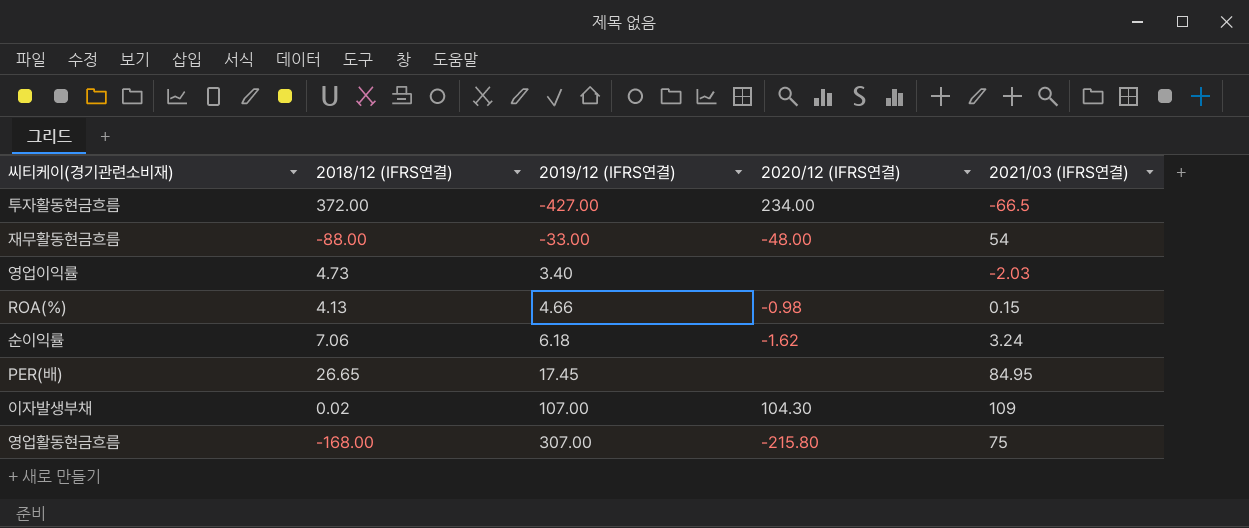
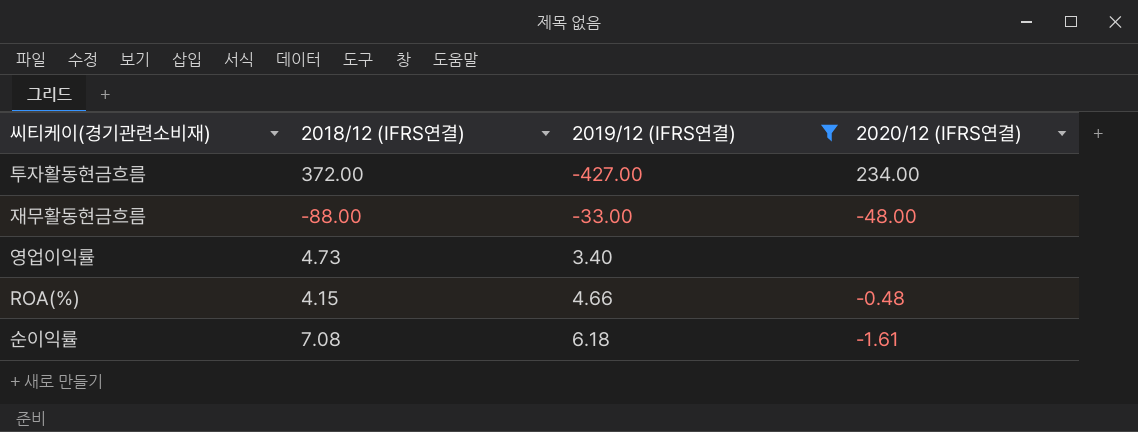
filter: none -> 2019/12 (IFRS연결) <= 6.18
column 2021/03 (IFRS연결) | position: 5 -> none
ROA(%) | 2018/12 (IFRS연결): 4.13 -> 4.15
ROA(%) | 2020/12 (IFRS연결): -0.98 -> -0.48
순이익률 | 2018/12 (IFRS연결): 7.06 -> 7.08
순이익률 | 2020/12 (IFRS연결): -1.62 -> -1.61

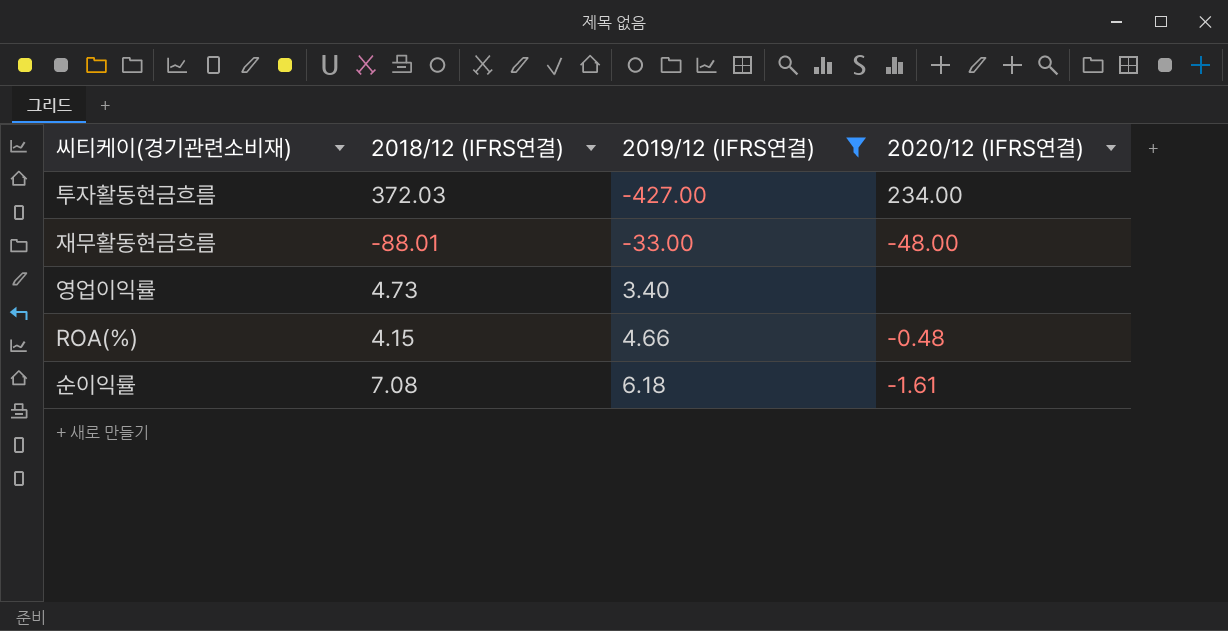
투자활동현금흐름 | 2018/12 (IFRS연결): 372.00 -> 372.03
재무활동현금흐름 | 2018/12 (IFRS연결): -88.00 -> -88.01

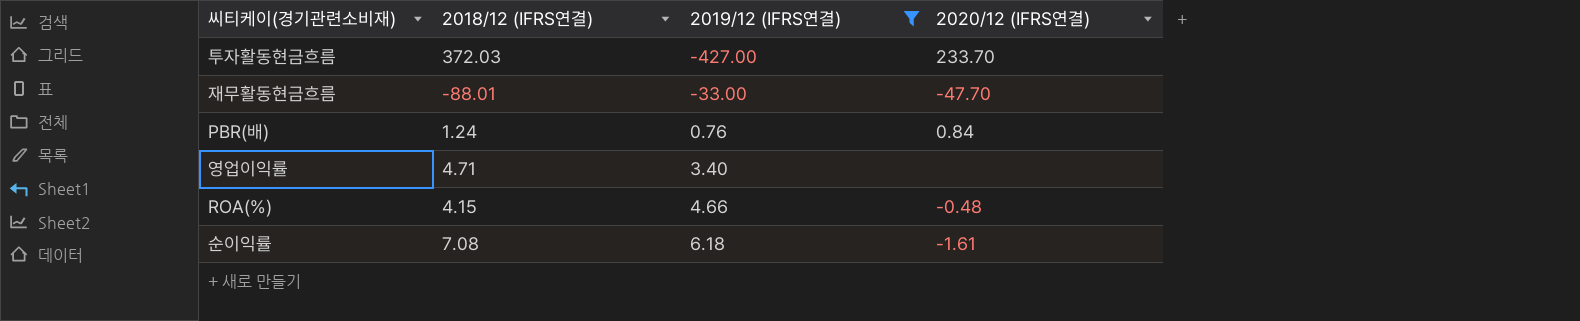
투자활동현금흐름 | 2020/12 (IFRS연결): 234.00 -> 233.70
재무활동현금흐름 | 2020/12 (IFRS연결): -48.00 -> -47.70
row PBR(배): none -> 1.24 | 0.76 | 0.84
영업이익률 | 2018/12 (IFRS연결): 4.73 -> 4.71

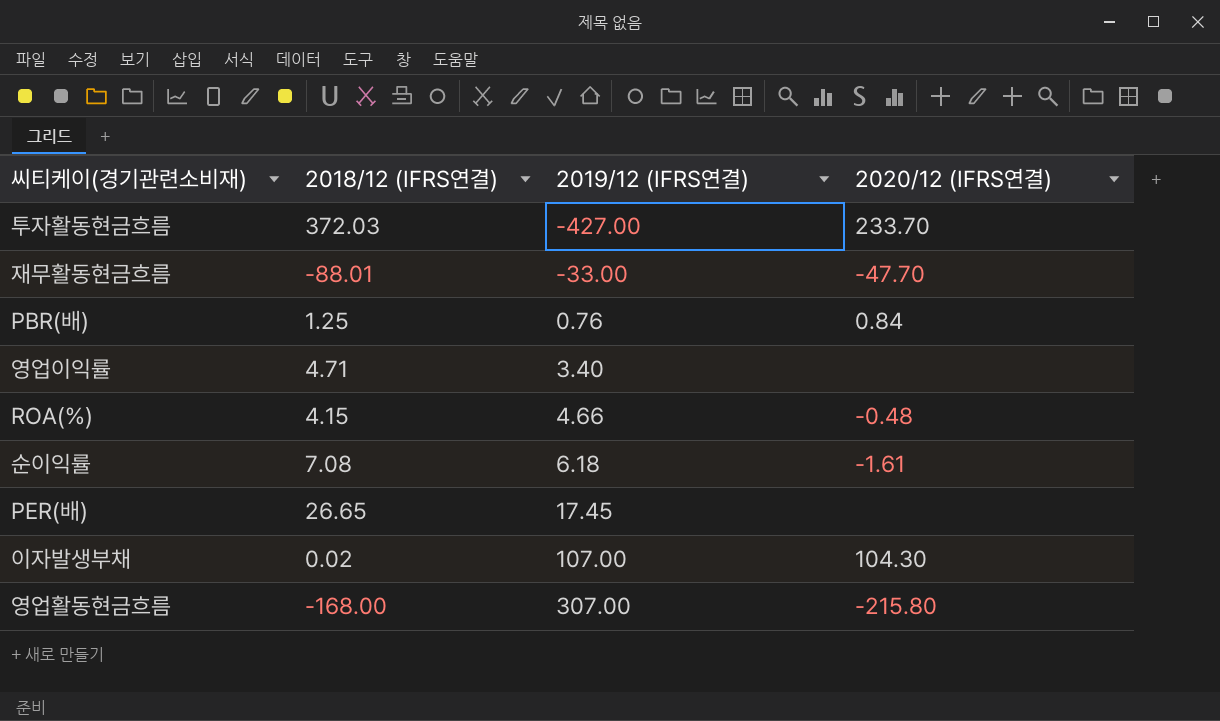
filter: 2019/12 (IFRS연결) <= 6.18 -> none
PBR(배) | 2018/12 (IFRS연결): 1.24 -> 1.25

